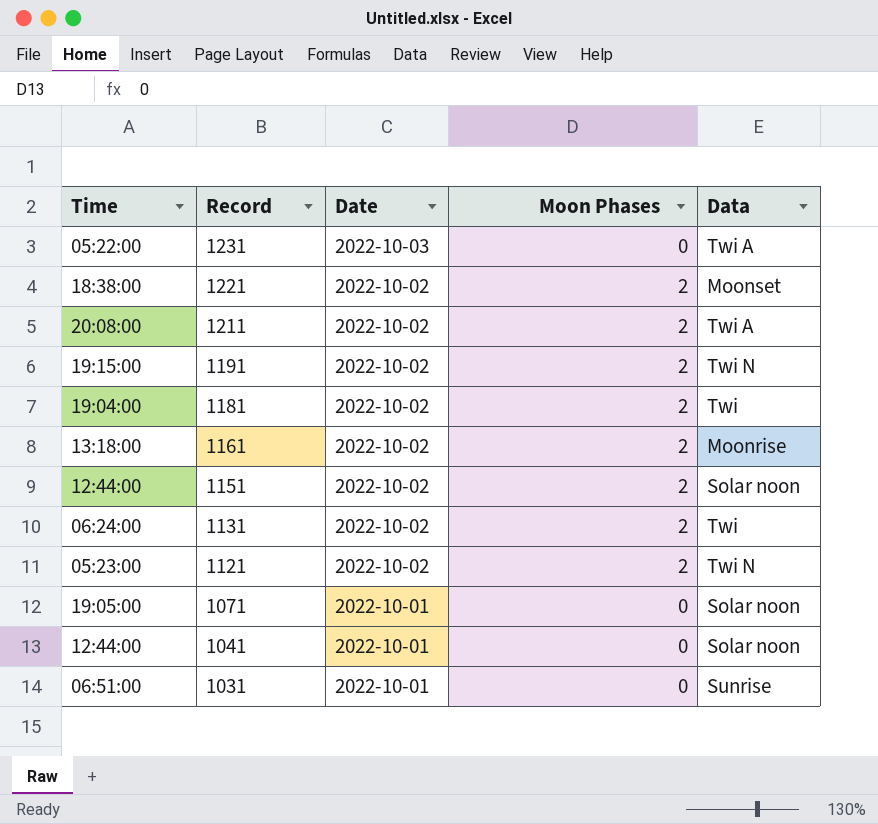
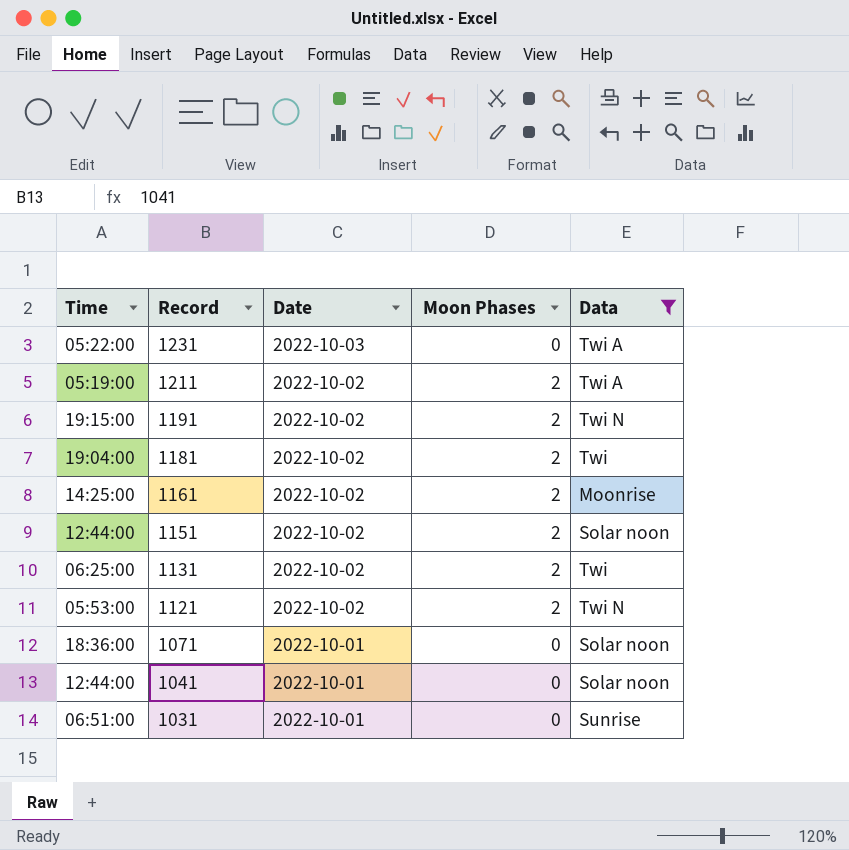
filter: none -> Data != Moonset
1211 | Time: 20:08:00 -> 05:19:00
1161 | Time: 13:18:00 -> 14:25:00
1131 | Time: 06:24:00 -> 06:25:00
1121 | Time: 05:23:00 -> 05:53:00
1071 | Time: 19:05:00 -> 18:36:00

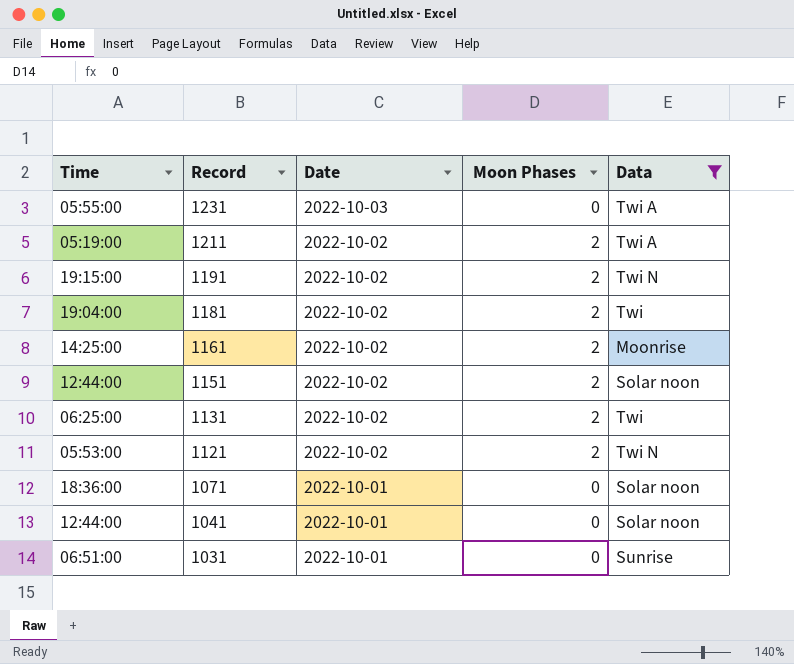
1231 | Time: 05:22:00 -> 05:55:00

